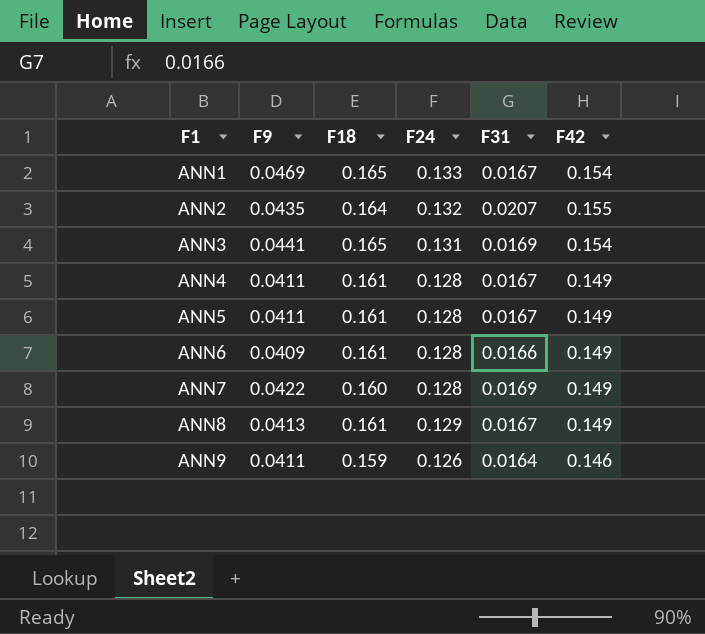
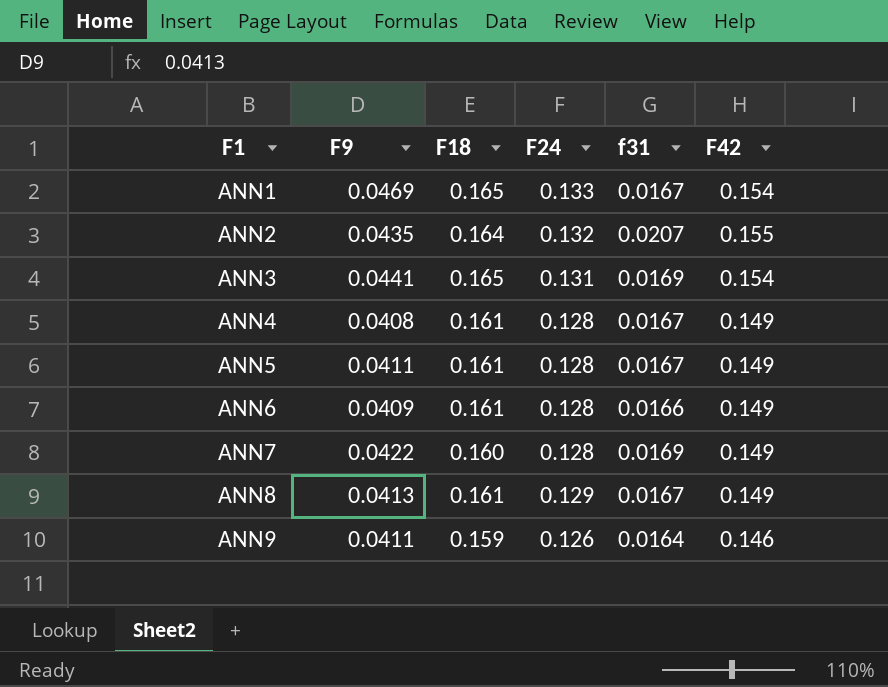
column name: F31 -> f31
ANN4 | F9: 0.0411 -> 0.0408

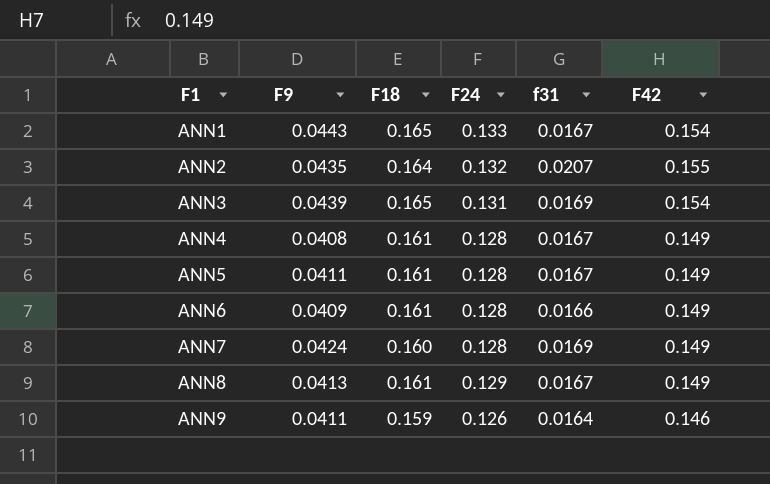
ANN1 | F9: 0.0469 -> 0.0443
ANN3 | F9: 0.0441 -> 0.0439
ANN7 | F9: 0.0422 -> 0.0424

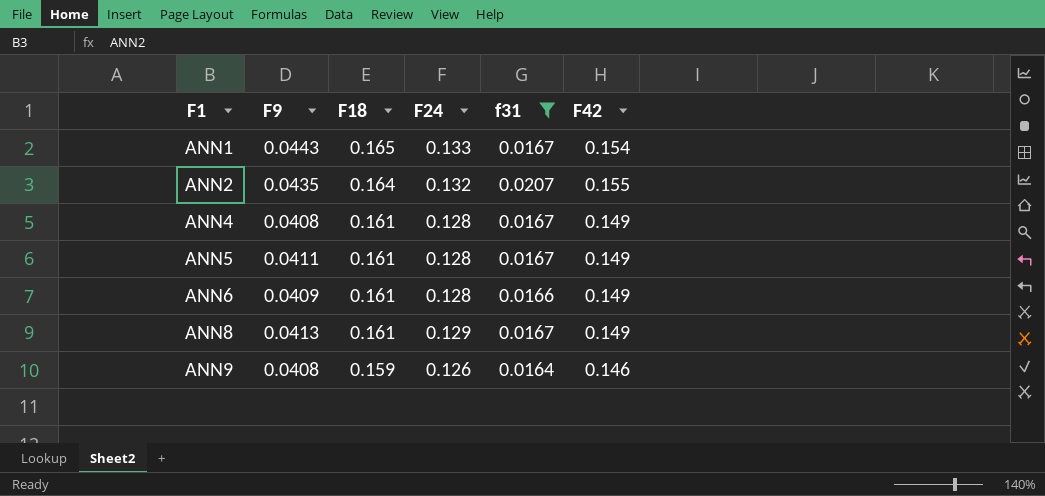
filter: none -> f31 != 0.0169
ANN9 | F9: 0.0411 -> 0.0408

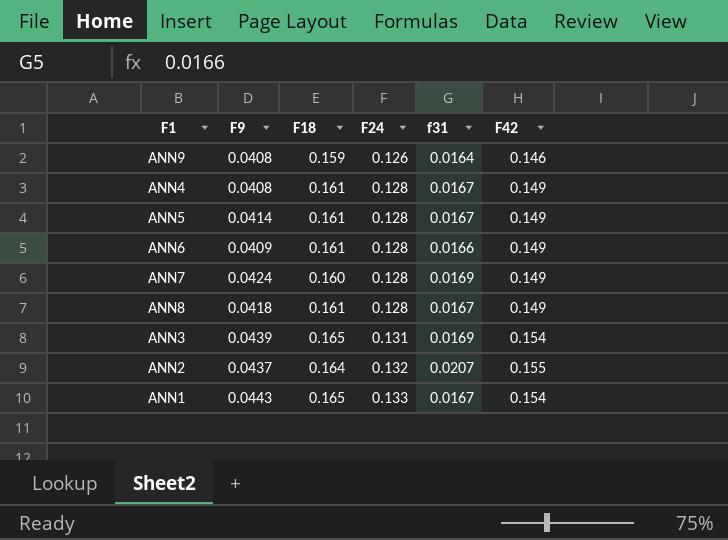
filter: f31 != 0.0169 -> none
row order: F1 ascending -> F24 ascending
ANN5 | F9: 0.0411 -> 0.0414
ANN8 | F9: 0.0413 -> 0.0418
ANN8 | F24: 0.129 -> 0.128
ANN2 | F9: 0.0435 -> 0.0437

